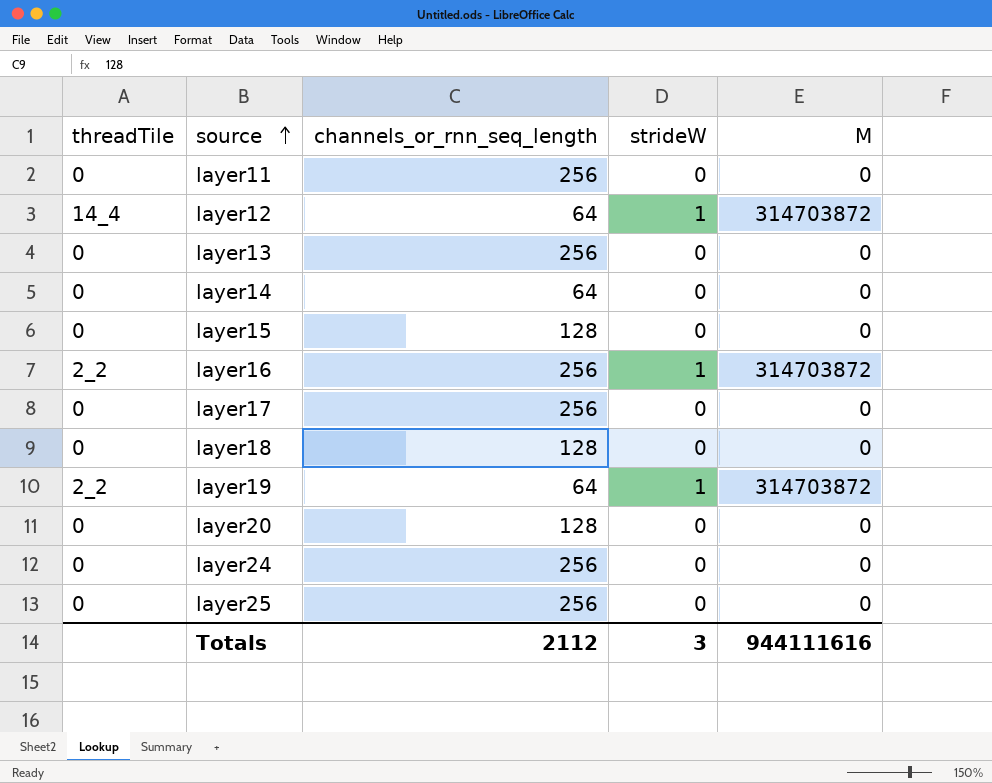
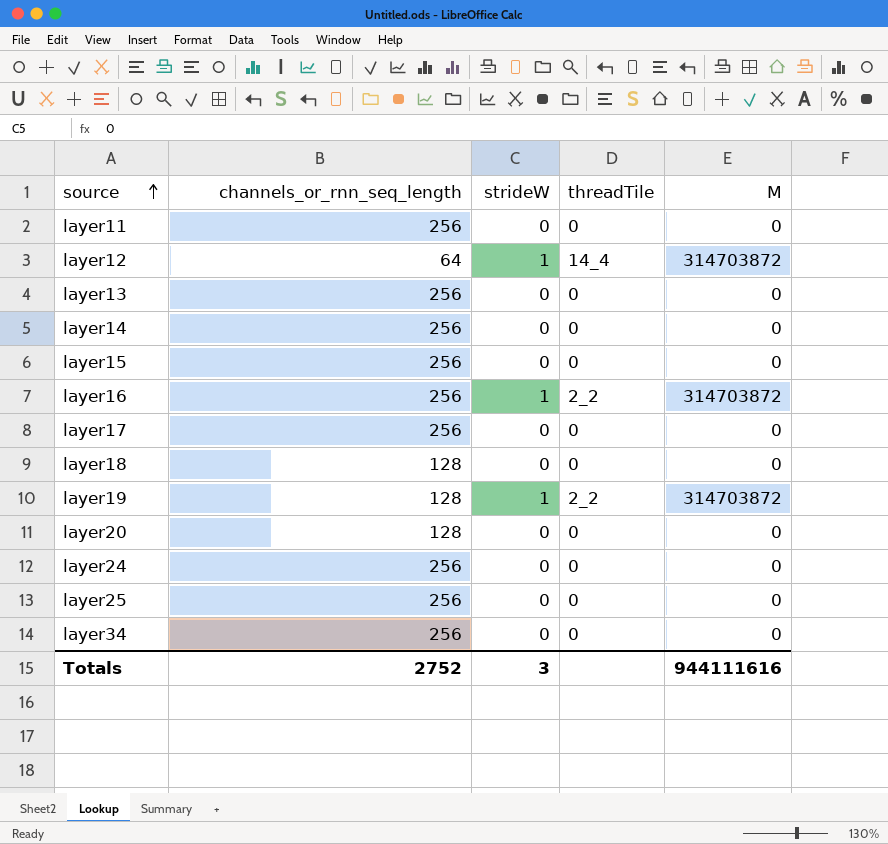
column threadTile | position: 1 -> 4
layer14 | channels_or_rnn_seq_length: 64 -> 256
layer15 | channels_or_rnn_seq_length: 128 -> 256
layer19 | channels_or_rnn_seq_length: 64 -> 128
row layer34: none -> 256 | 0 | 0 | 0
Totals | channels_or_rnn_seq_length: 2112 -> 2752

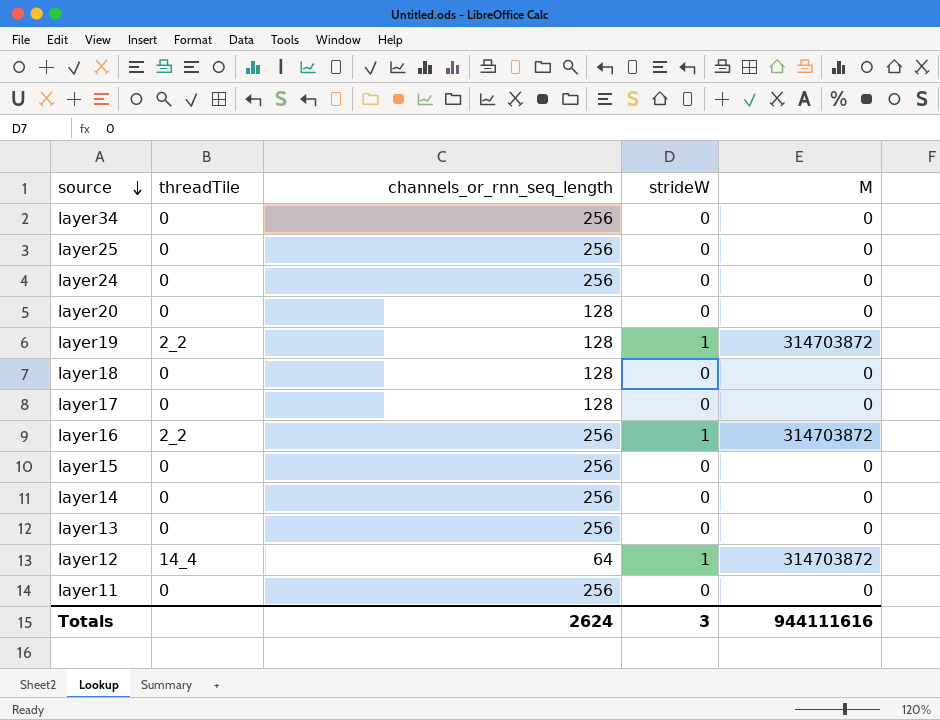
row order: source ascending -> source descending
column threadTile | position: 4 -> 2
layer17 | channels_or_rnn_seq_length: 256 -> 128
Totals | channels_or_rnn_seq_length: 2752 -> 2624

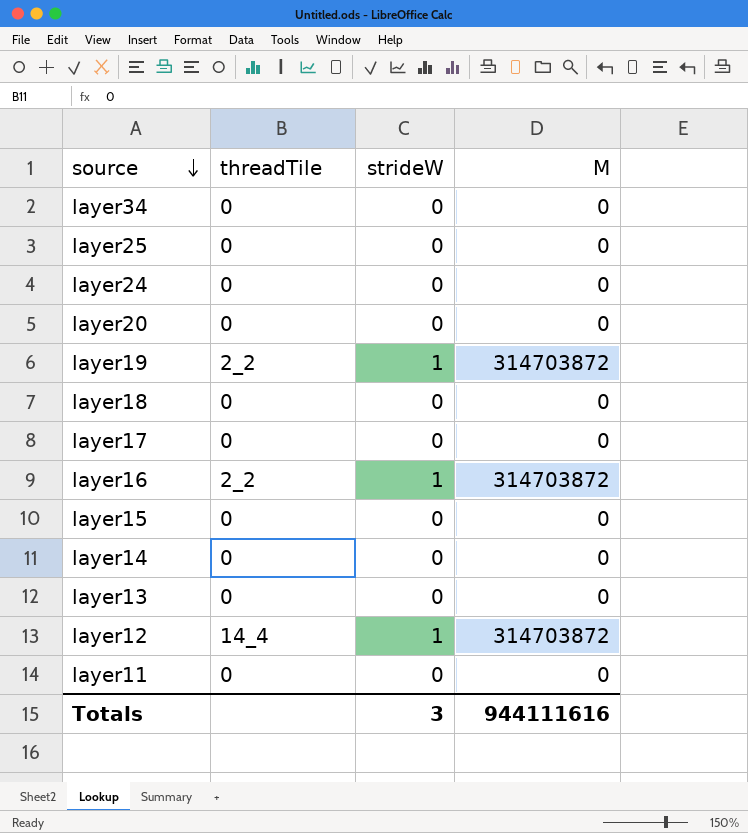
column channels_or_rnn_seq_length | position: 3 -> none

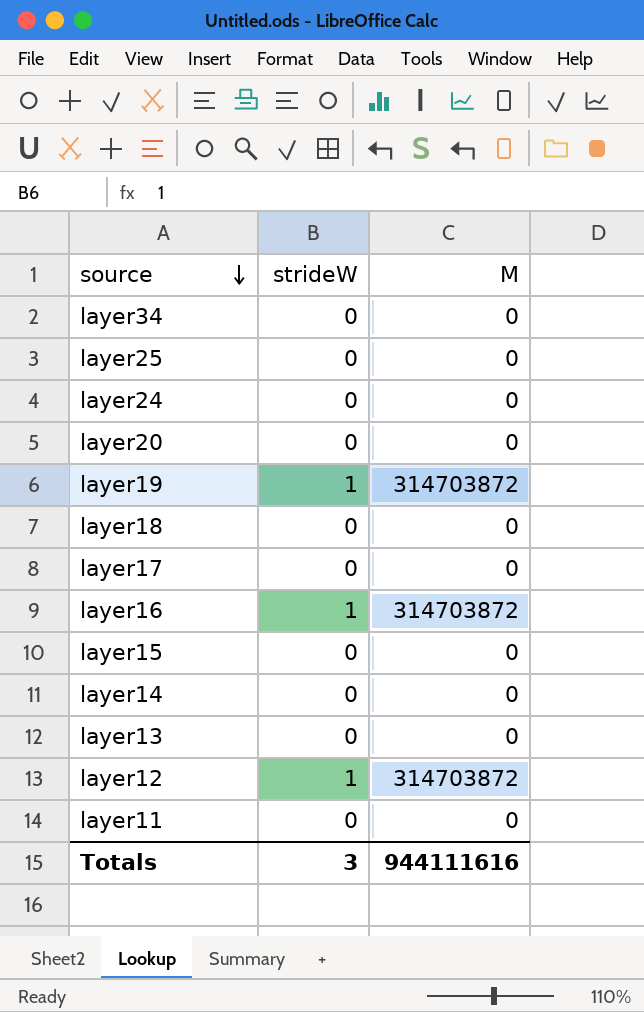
column threadTile | position: 2 -> none

